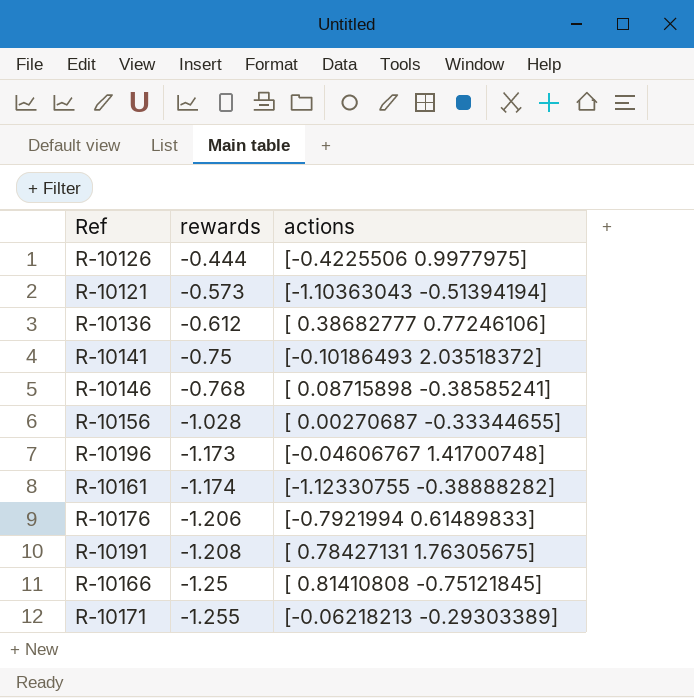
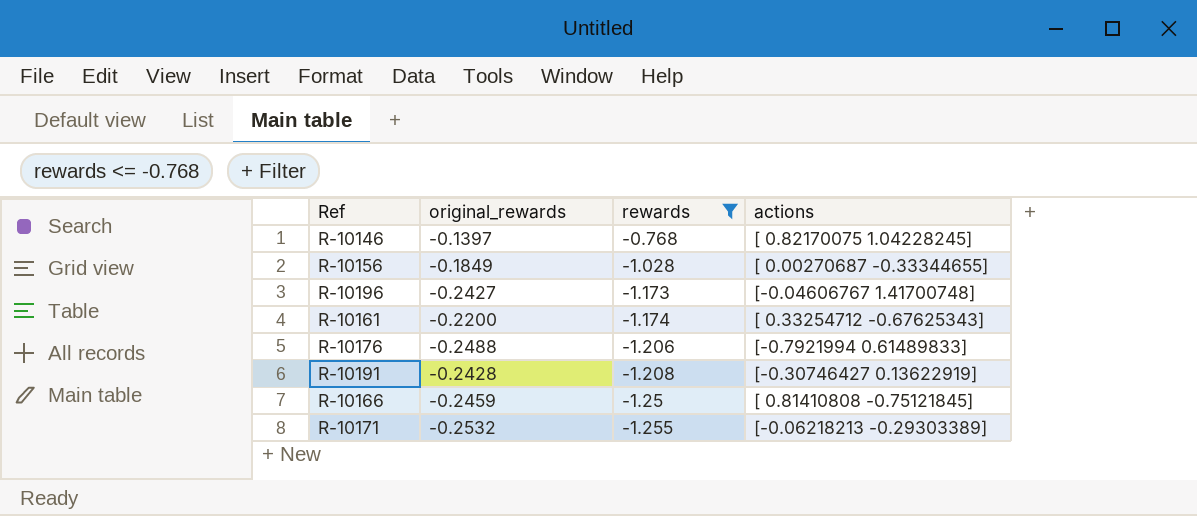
filter: none -> rewards <= -0.768
column original_rewards | position: none -> 2
R-10146 | actions: [ 0.08715898 -0.38585241] -> [ 0.82170075 1.04228245]
R-10161 | actions: [-1.12330755 -0.38888282] -> [ 0.33254712 -0.67625343]
R-10191 | actions: [ 0.78427131 1.76305675] -> [-0.30746427 0.13622919]

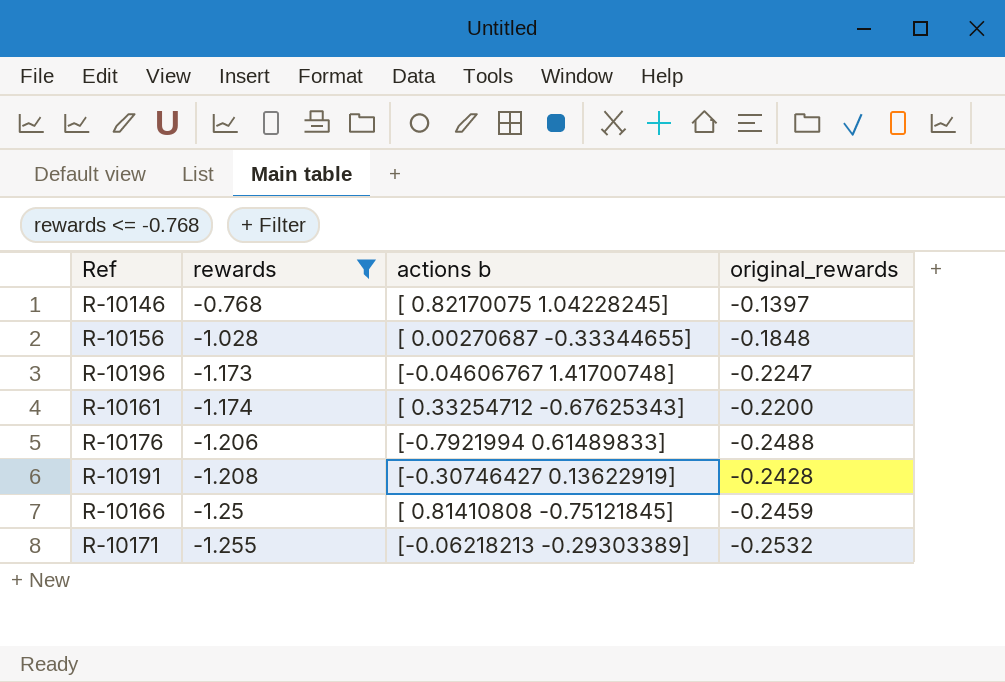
column name: actions -> actions b
column original_rewards | position: 2 -> 4
R-10156 | original_rewards: -0.1849 -> -0.1848
R-10196 | original_rewards: -0.2427 -> -0.2247

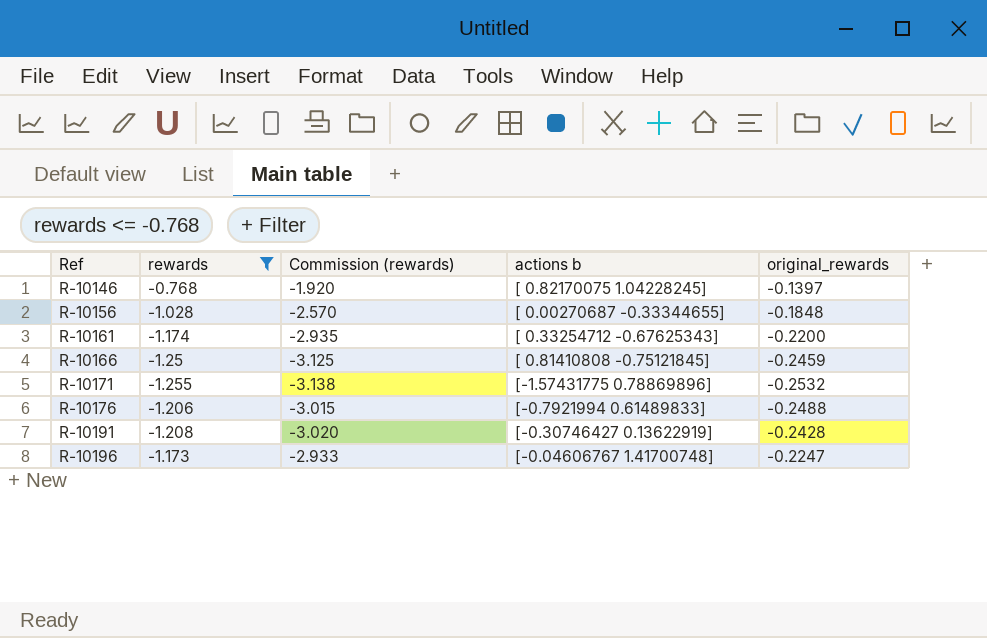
row order: rewards descending -> Ref ascending
column Commission (rewards) | formula: none -> [rewards] * 2.5
R-10171 | actions b: [-0.06218213 -0.29303389] -> [-1.57431775 0.78869896]

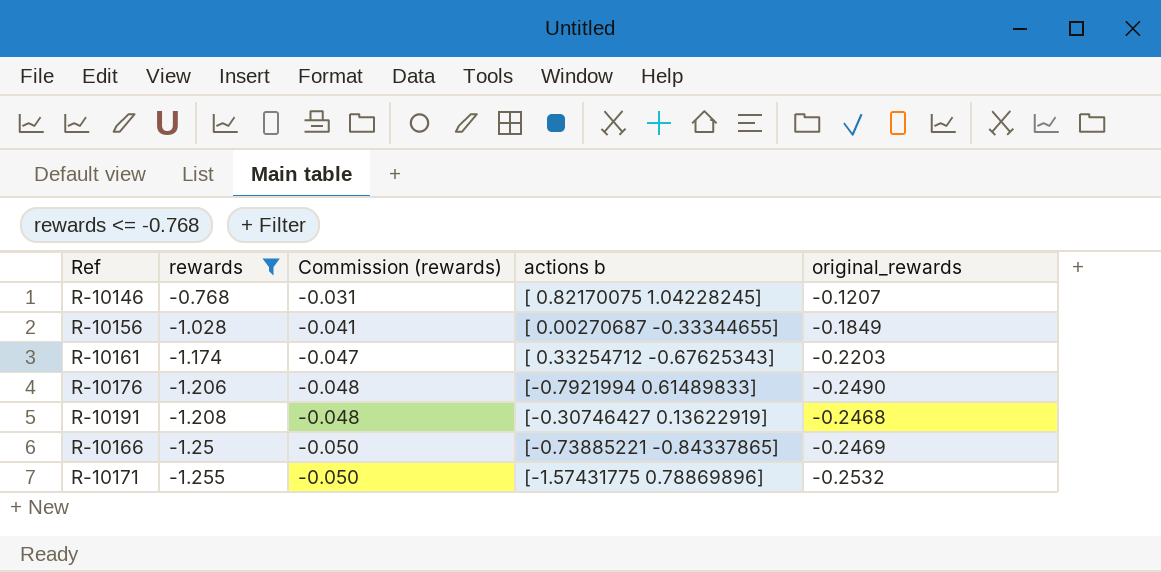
row order: Ref ascending -> rewards descending
column Commission (rewards) | formula: [rewards] * 2.5 -> [rewards] * 0.04
row R-10196: -1.173 | -2.933 | [-0.04606767 1.41700748] | -0.2247 -> none
R-10146 | original_rewards: -0.1397 -> -0.1207
R-10156 | original_rewards: -0.1848 -> -0.1849
R-10161 | original_rewards: -0.2200 -> -0.2203
R-10176 | original_rewards: -0.2488 -> -0.2490
R-10191 | original_rewards: -0.2428 -> -0.2468
R-10166 | actions b: [ 0.81410808 -0.75121845] -> [-0.73885221 -0.84337865]
R-10166 | original_rewards: -0.2459 -> -0.2469

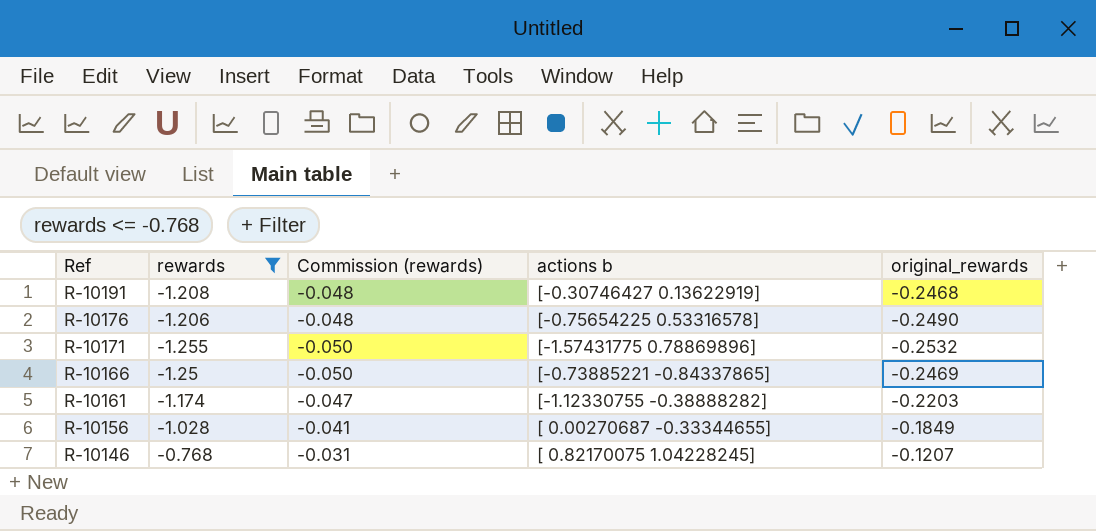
row order: rewards descending -> Ref descending
R-10176 | actions b: [-0.7921994 0.61489833] -> [-0.75654225 0.53316578]
R-10161 | actions b: [ 0.33254712 -0.67625343] -> [-1.12330755 -0.38888282]

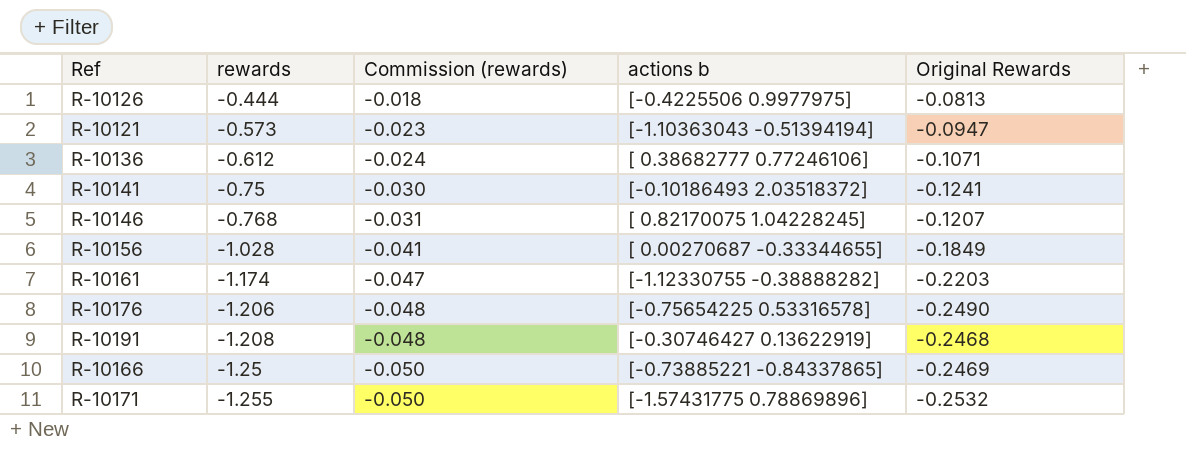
filter: rewards <= -0.768 -> none
row order: Ref descending -> rewards descending
column name: original_rewards -> Original Rewards

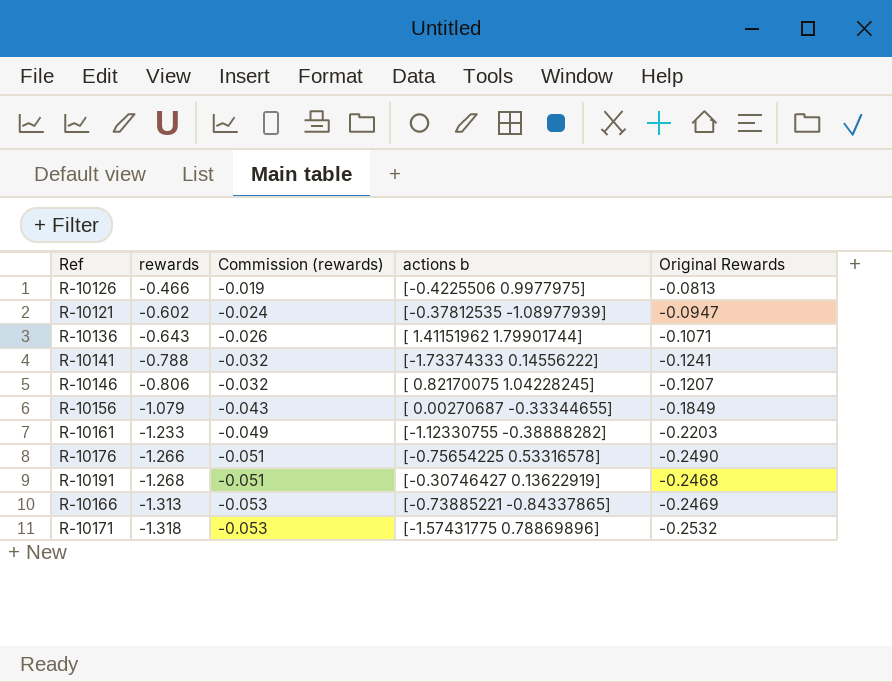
R-10126 | rewards: -0.444 -> -0.466
R-10126 | Commission (rewards): -0.018 -> -0.019
R-10121 | rewards: -0.573 -> -0.602
R-10121 | Commission (rewards): -0.023 -> -0.024
R-10121 | actions b: [-1.10363043 -0.51394194] -> [-0.37812535 -1.08977939]
R-10136 | rewards: -0.612 -> -0.643
R-10136 | Commission (rewards): -0.024 -> -0.026
R-10136 | actions b: [ 0.38682777 0.77246106] -> [ 1.41151962 1.79901744]
R-10141 | rewards: -0.75 -> -0.788
R-10141 | Commission (rewards): -0.030 -> -0.032
R-10141 | actions b: [-0.10186493 2.03518372] -> [-1.73374333 0.14556222]
R-10146 | rewards: -0.768 -> -0.806
R-10146 | Commission (rewards): -0.031 -> -0.032
R-10156 | rewards: -1.028 -> -1.079
R-10156 | Commission (rewards): -0.041 -> -0.043
R-10161 | rewards: -1.174 -> -1.233
R-10161 | Commission (rewards): -0.047 -> -0.049
R-10176 | rewards: -1.206 -> -1.266
R-10176 | Commission (rewards): -0.048 -> -0.051
R-10191 | rewards: -1.208 -> -1.268
R-10191 | Commission (rewards): -0.048 -> -0.051
R-10166 | rewards: -1.25 -> -1.313
R-10166 | Commission (rewards): -0.050 -> -0.053
R-10171 | rewards: -1.255 -> -1.318
R-10171 | Commission (rewards): -0.050 -> -0.053

